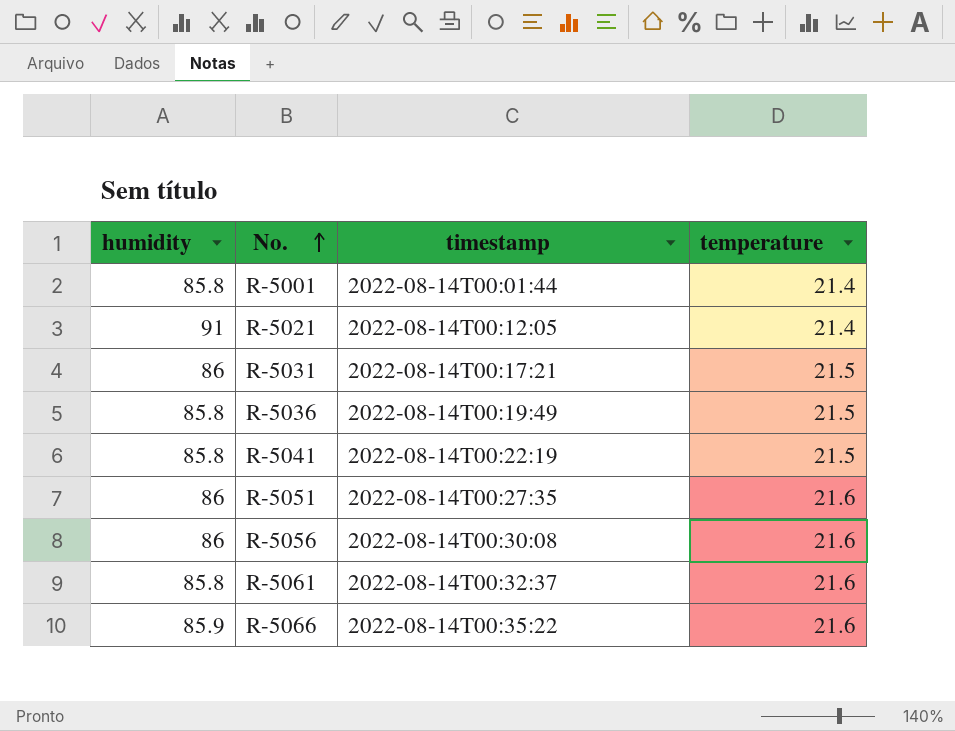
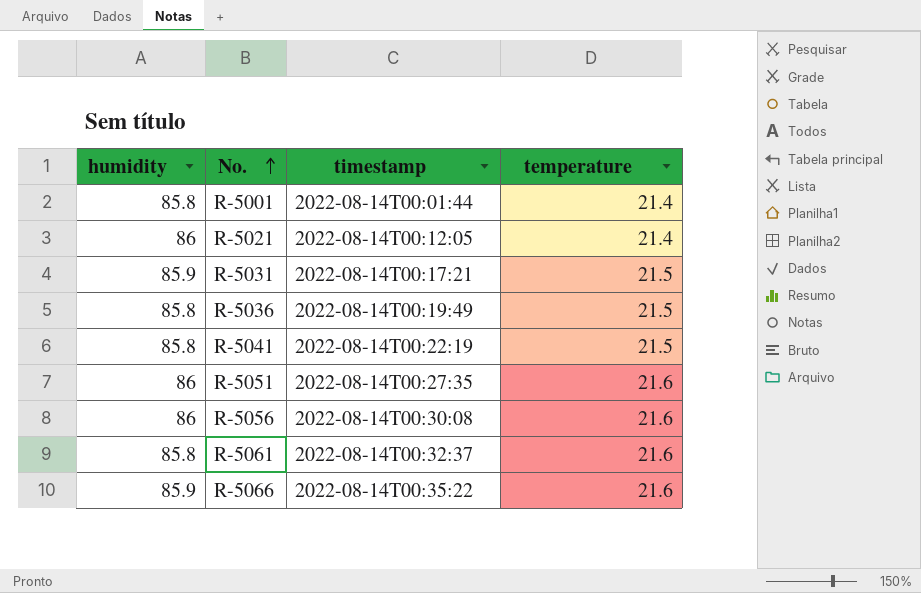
R-5021 | humidity: 91 -> 86
R-5031 | humidity: 86 -> 85.9

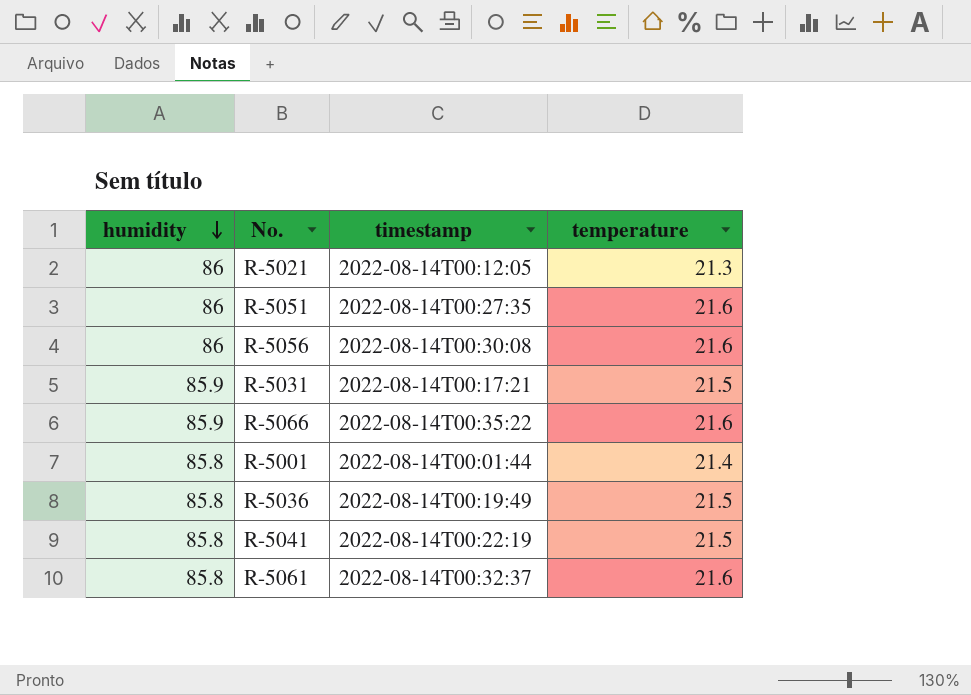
row order: No. ascending -> humidity descending
R-5021 | temperature: 21.4 -> 21.3

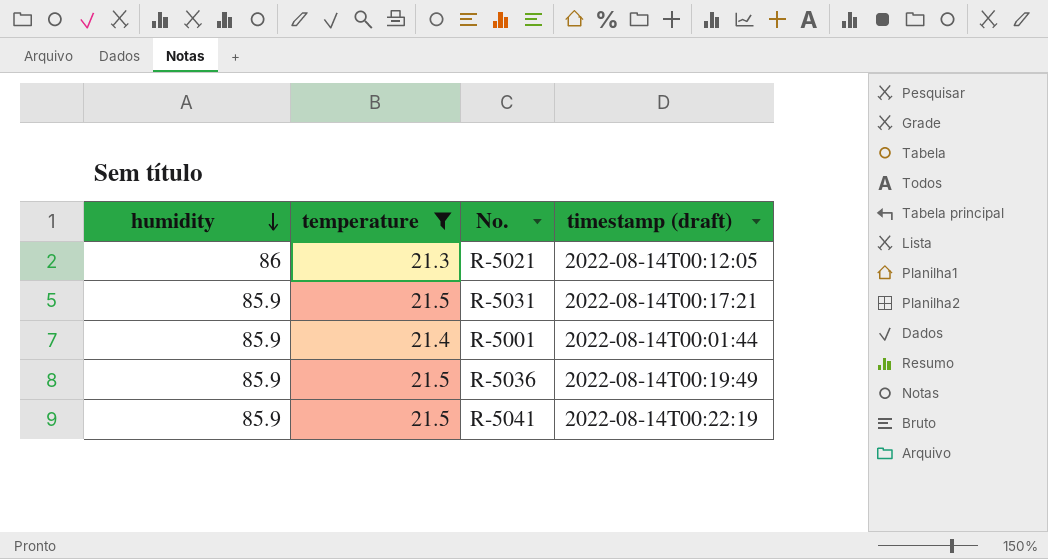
filter: none -> temperature != 21.6
column temperature | position: 4 -> 2
column name: timestamp -> timestamp (draft)
R-5001 | humidity: 85.8 -> 85.9
R-5036 | humidity: 85.8 -> 85.9
R-5041 | humidity: 85.8 -> 85.9

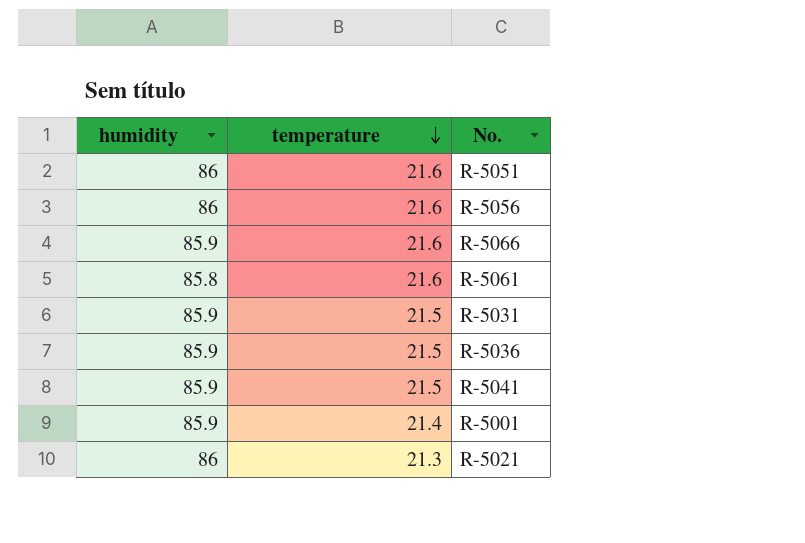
filter: temperature != 21.6 -> none
row order: humidity descending -> temperature descending
column timestamp (draft) | position: 4 -> none

